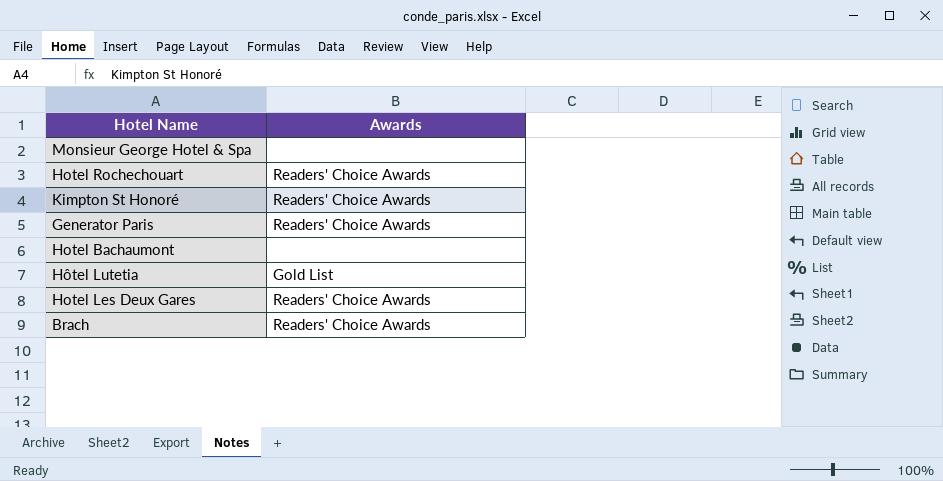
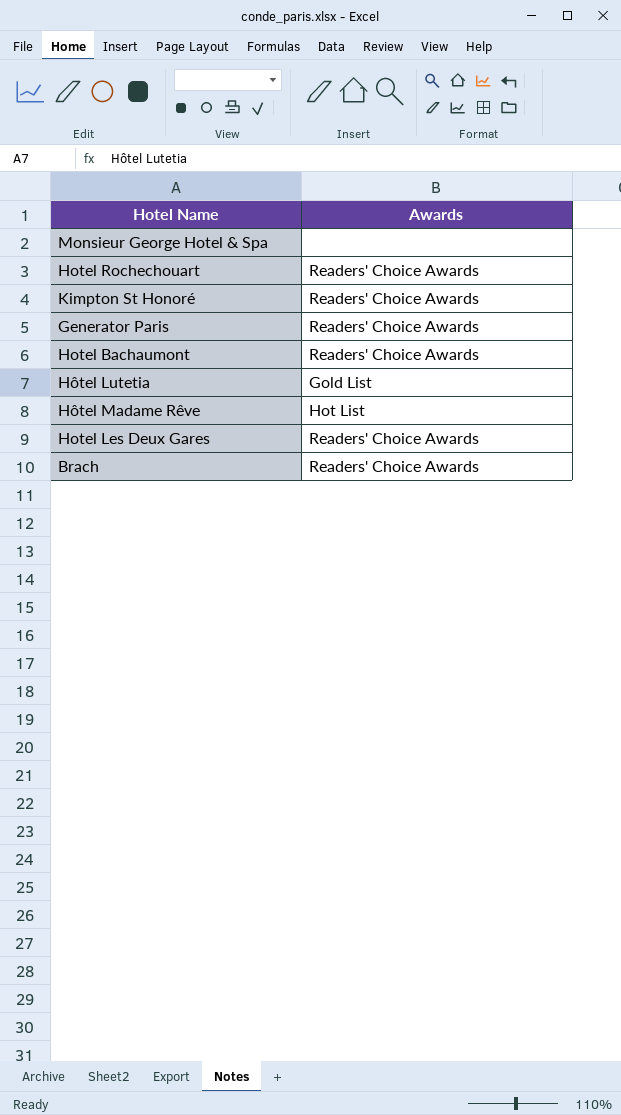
Hotel Bachaumont | Awards: none -> Readers' Choice Awards
row Hôtel Madame Rêve: none -> Hot List

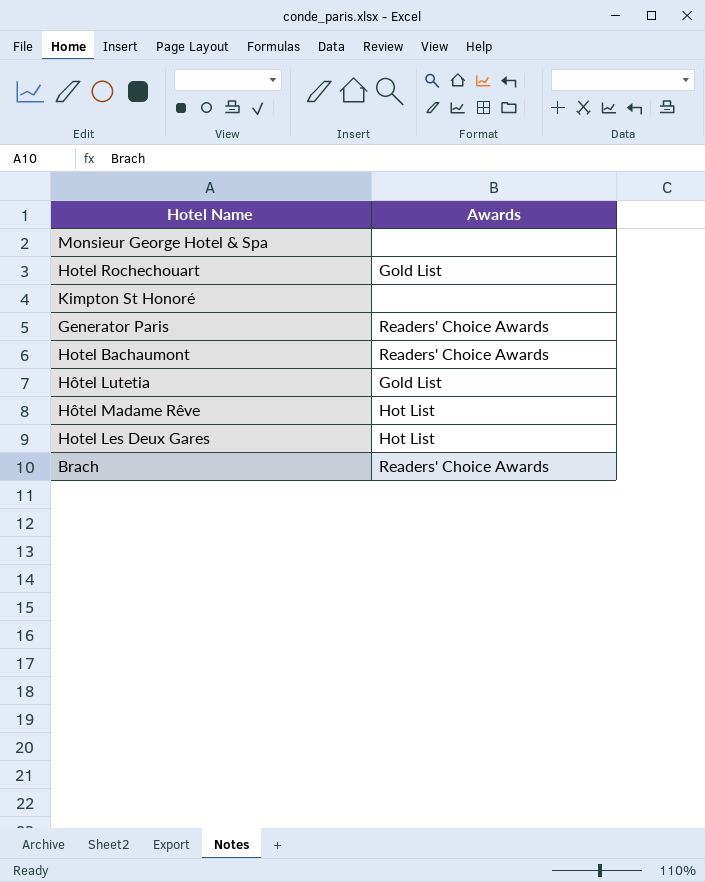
Hotel Rochechouart | Awards: Readers' Choice Awards -> Gold List
Kimpton St Honoré | Awards: Readers' Choice Awards -> none
Hotel Les Deux Gares | Awards: Readers' Choice Awards -> Hot List

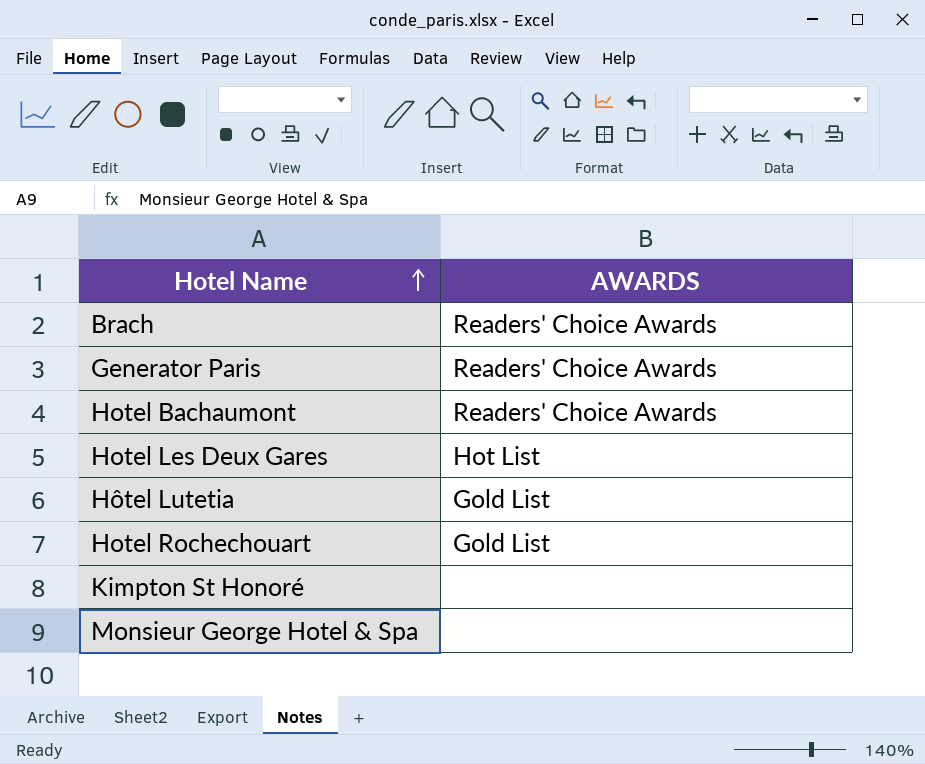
row order: none -> Hotel Name ascending
column name: Awards -> AWARDS
row Hôtel Madame Rêve: Hot List -> none

